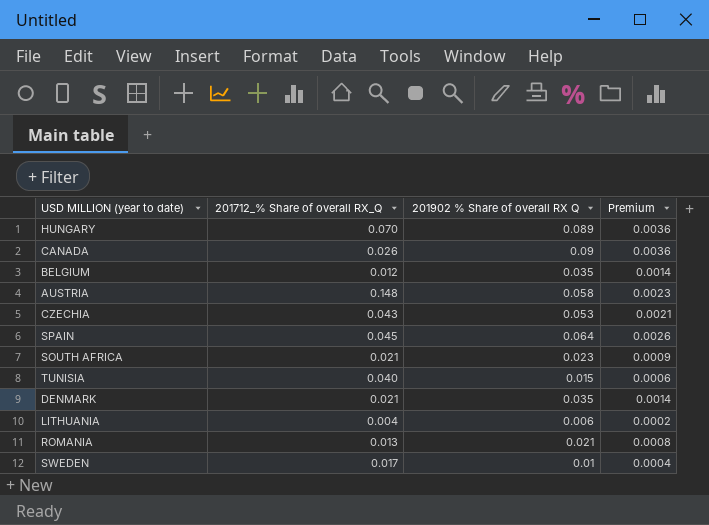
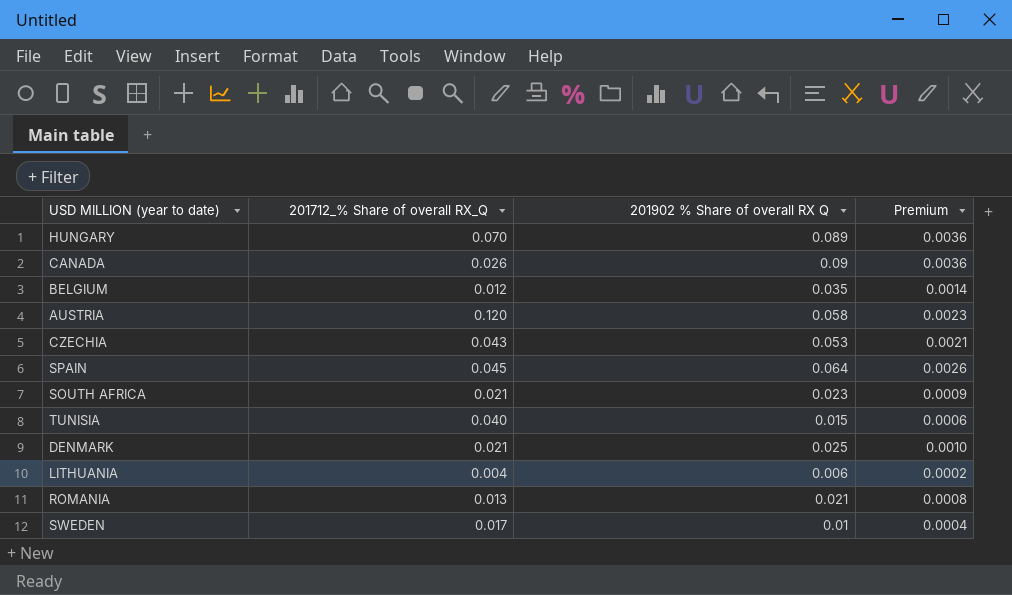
AUSTRIA | 201712_% Share of overall RX_Q: 0.148 -> 0.120
DENMARK | 201902 % Share of overall RX Q: 0.035 -> 0.025
DENMARK | Premium: 0.0014 -> 0.0010

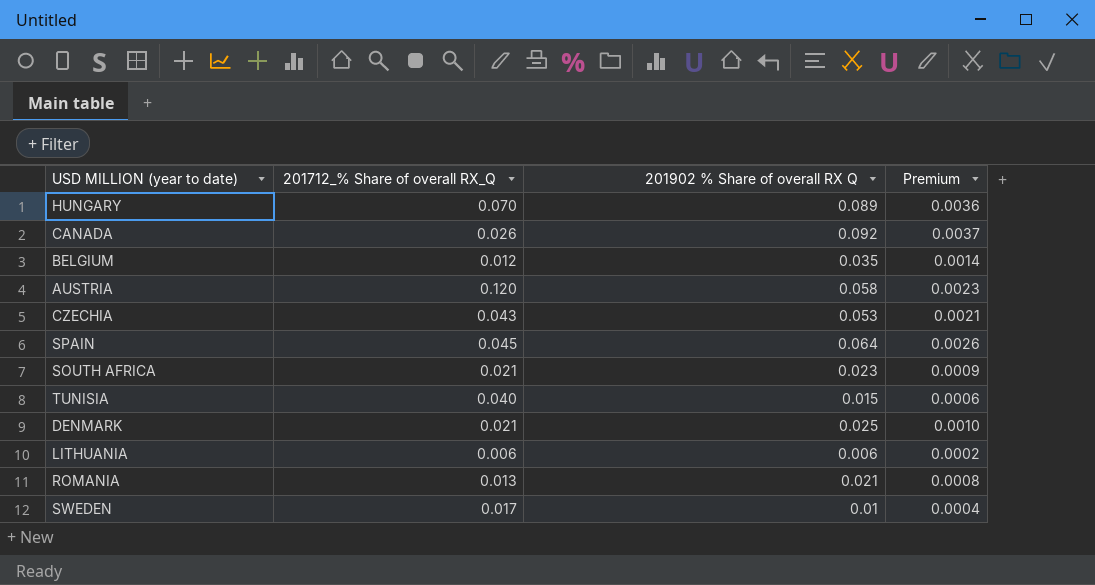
CANADA | 201902 % Share of overall RX Q: 0.09 -> 0.092
CANADA | Premium: 0.0036 -> 0.0037
LITHUANIA | 201712_% Share of overall RX_Q: 0.004 -> 0.006

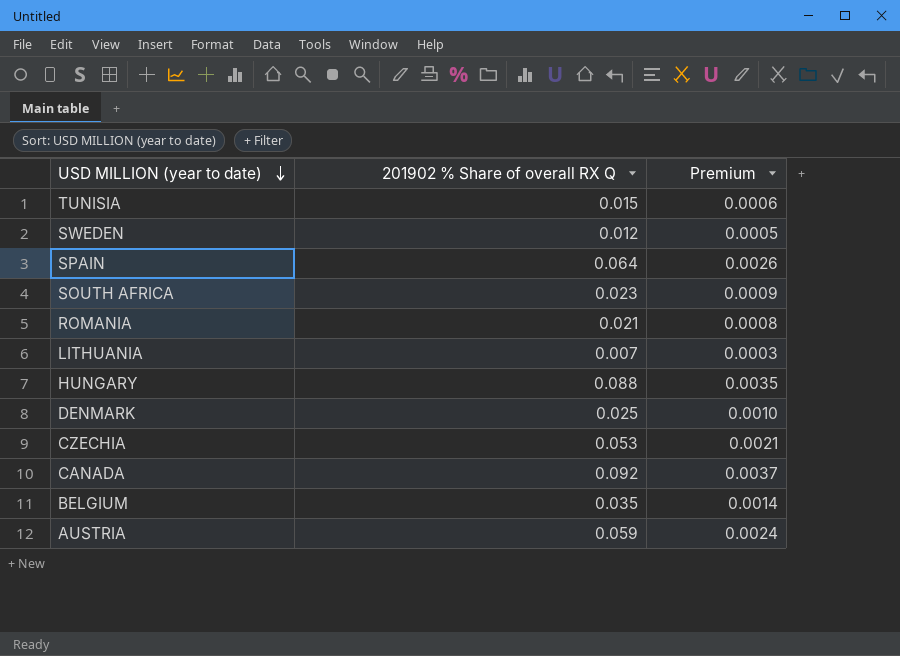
row order: none -> USD MILLION (year to date) descending
column 201712_% Share of overall RX_Q | position: 2 -> none
SWEDEN | 201902 % Share of overall RX Q: 0.01 -> 0.012
SWEDEN | Premium: 0.0004 -> 0.0005
LITHUANIA | 201902 % Share of overall RX Q: 0.006 -> 0.007
LITHUANIA | Premium: 0.0002 -> 0.0003
HUNGARY | 201902 % Share of overall RX Q: 0.089 -> 0.088
HUNGARY | Premium: 0.0036 -> 0.0035
AUSTRIA | 201902 % Share of overall RX Q: 0.058 -> 0.059
AUSTRIA | Premium: 0.0023 -> 0.0024

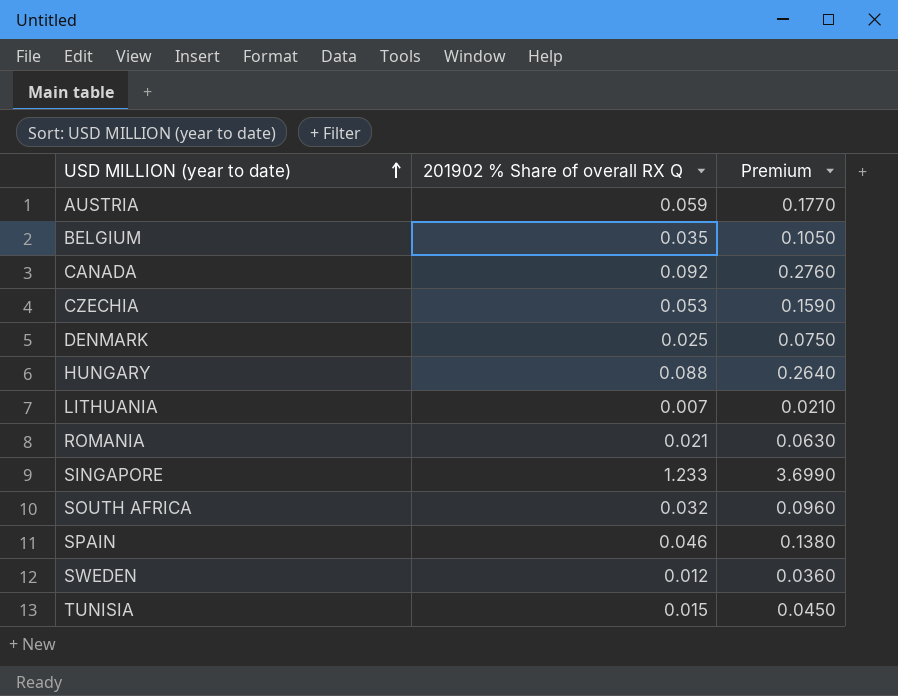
row order: USD MILLION (year to date) descending -> USD MILLION (year to date) ascending
column Premium | formula: [201902 % Share of overall RX Q] * 0.04 -> [201902 % Share of overall RX Q] * 3
row SINGAPORE: none -> 1.233 | 3.6990
SOUTH AFRICA | 201902 % Share of overall RX Q: 0.023 -> 0.032
SPAIN | 201902 % Share of overall RX Q: 0.064 -> 0.046

